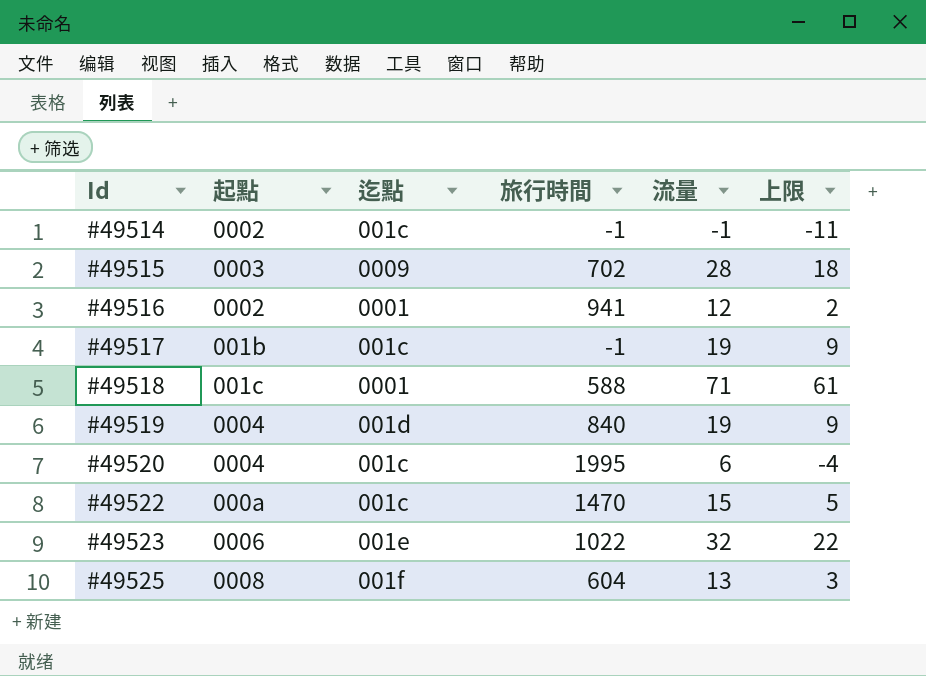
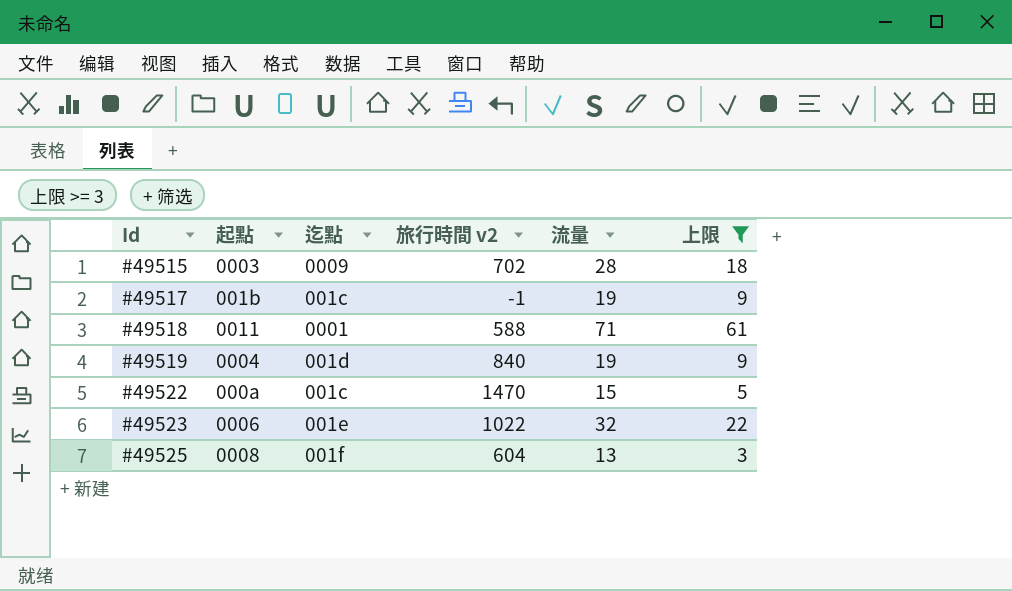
filter: none -> 上限 >= 3
column name: 旅行時間 -> 旅行時間 v2
#49518 | 起點: 001c -> 0011

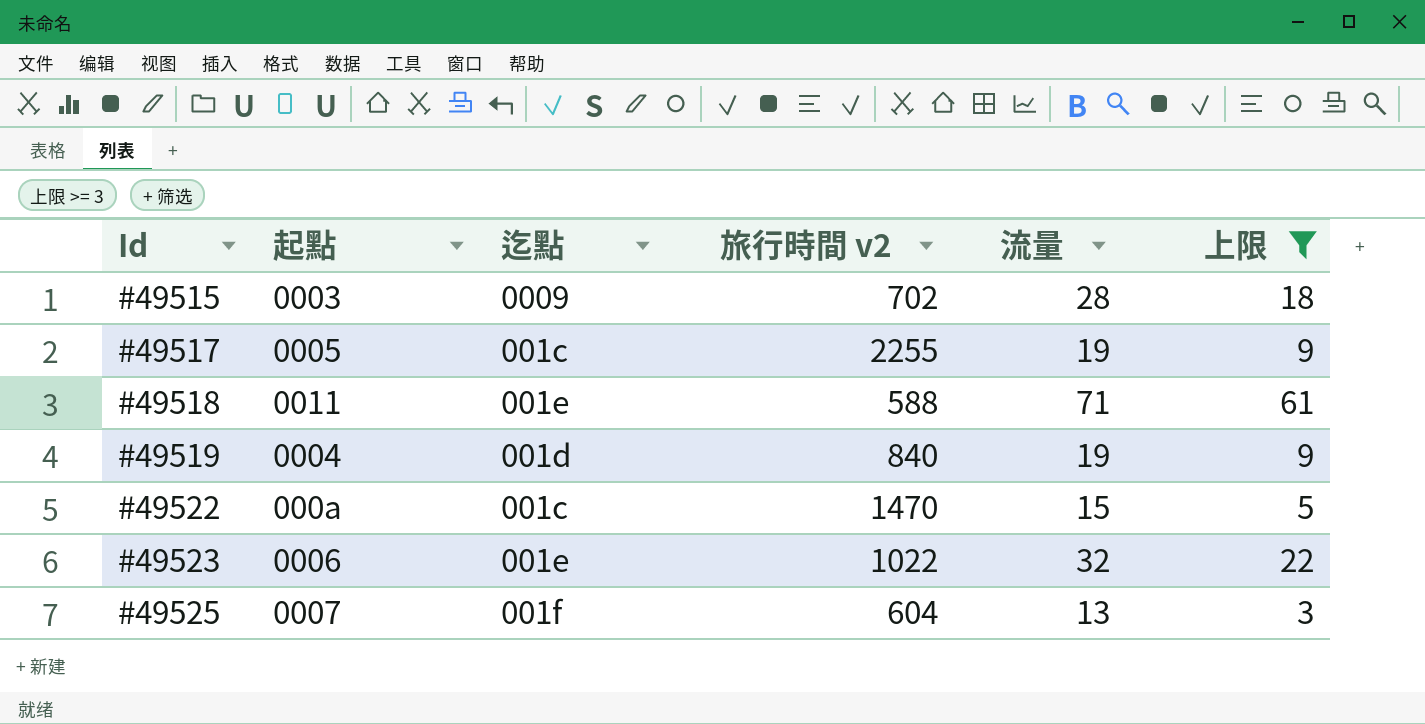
#49517 | 起點: 001b -> 0005
#49517 | 旅行時間 v2: -1 -> 2255
#49518 | 迄點: 0001 -> 001e
#49525 | 起點: 0008 -> 0007

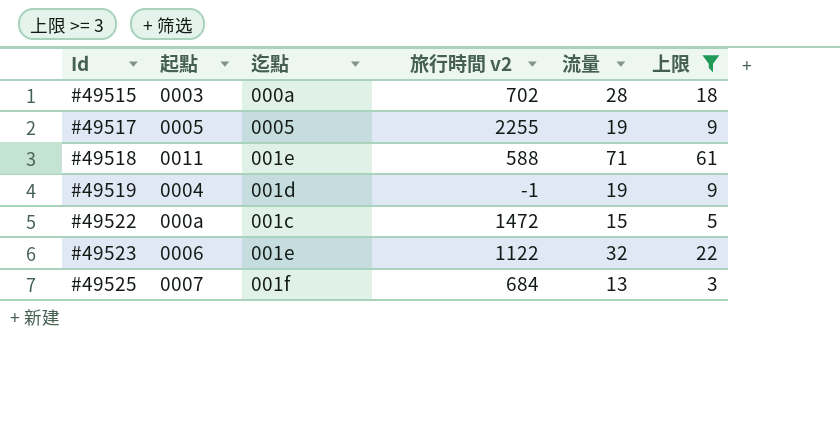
#49515 | 迄點: 0009 -> 000a
#49517 | 迄點: 001c -> 0005
#49519 | 旅行時間 v2: 840 -> -1
#49522 | 旅行時間 v2: 1470 -> 1472
#49523 | 旅行時間 v2: 1022 -> 1122
#49525 | 旅行時間 v2: 604 -> 684

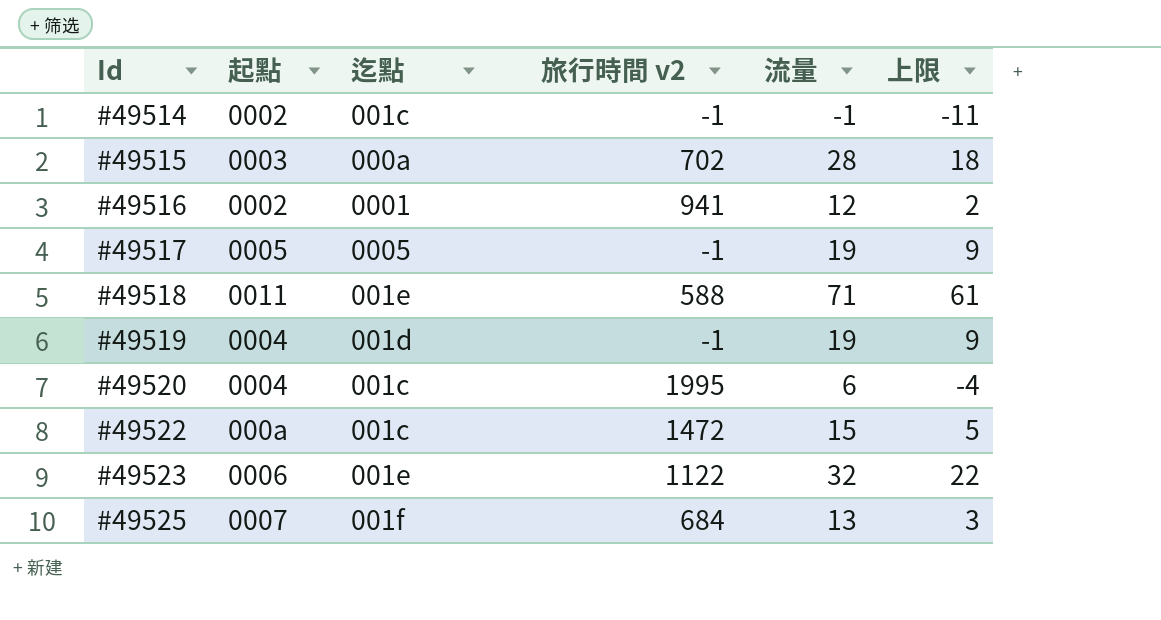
filter: 上限 >= 3 -> none
#49517 | 旅行時間 v2: 2255 -> -1

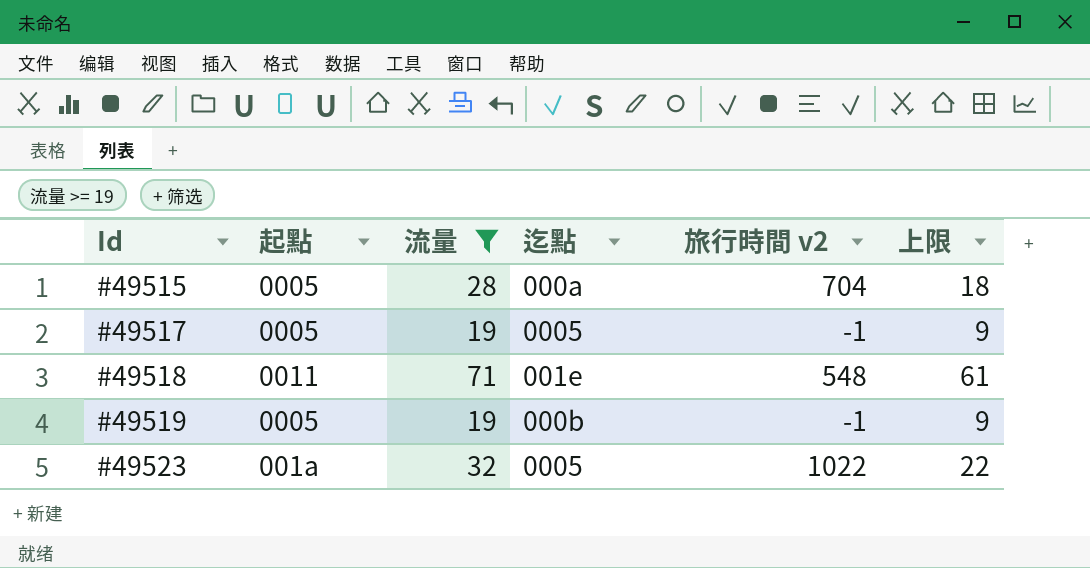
filter: none -> 流量 >= 19
column 流量 | position: 5 -> 3
#49515 | 起點: 0003 -> 0005
#49515 | 旅行時間 v2: 702 -> 704
#49518 | 旅行時間 v2: 588 -> 548
#49519 | 起點: 0004 -> 0005
#49519 | 迄點: 001d -> 000b
#49523 | 起點: 0006 -> 001a
#49523 | 迄點: 001e -> 0005
#49523 | 旅行時間 v2: 1122 -> 1022

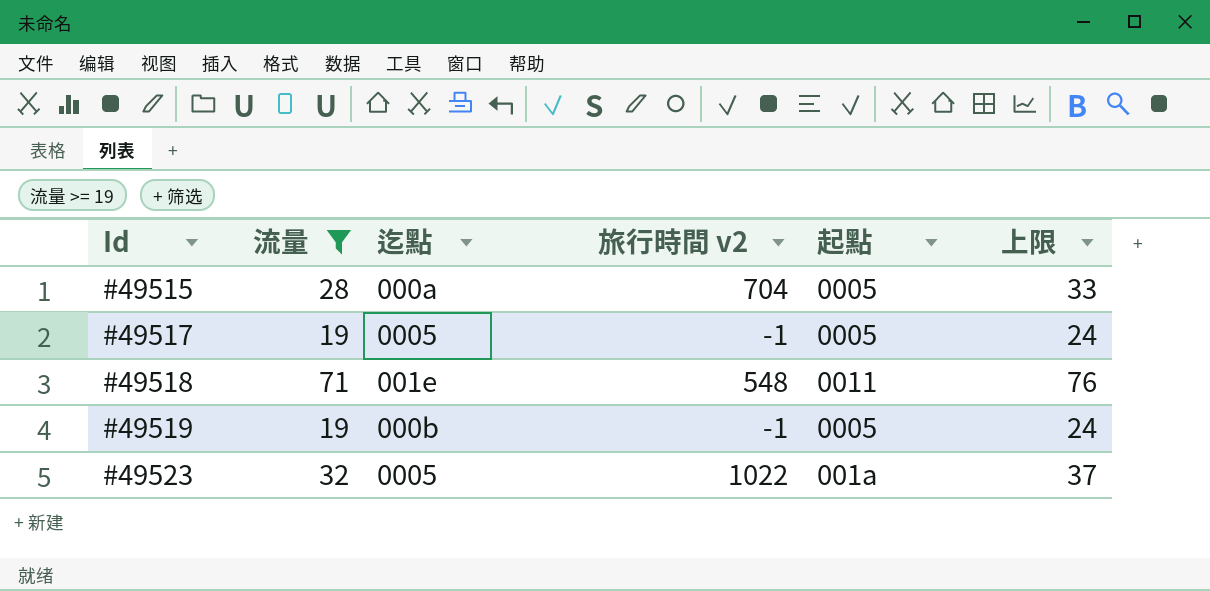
column 起點 | position: 2 -> 5
column 上限 | formula: [流量] - 10 -> [流量] + 5

